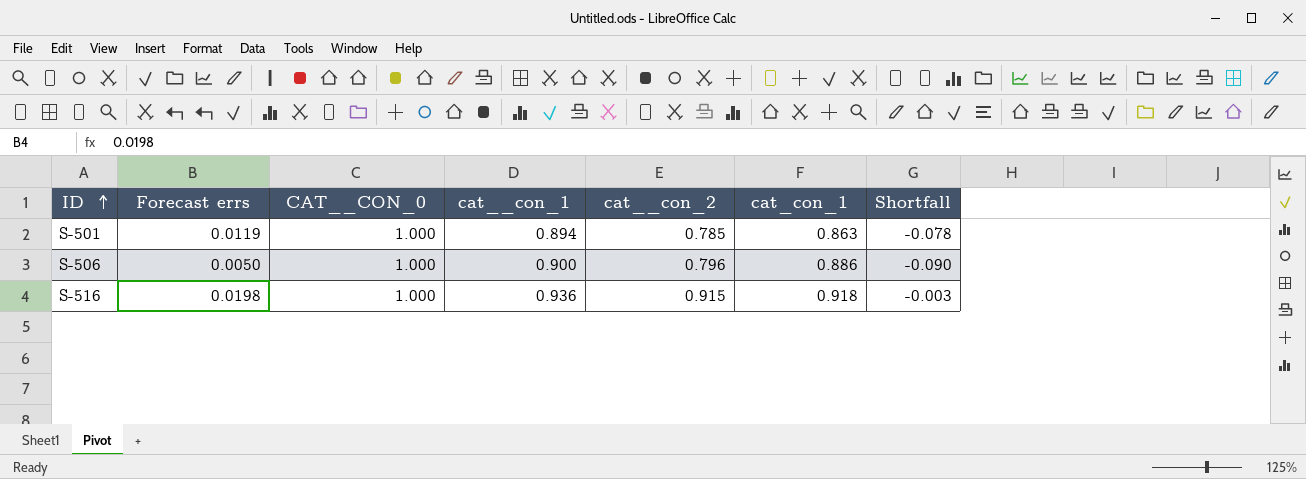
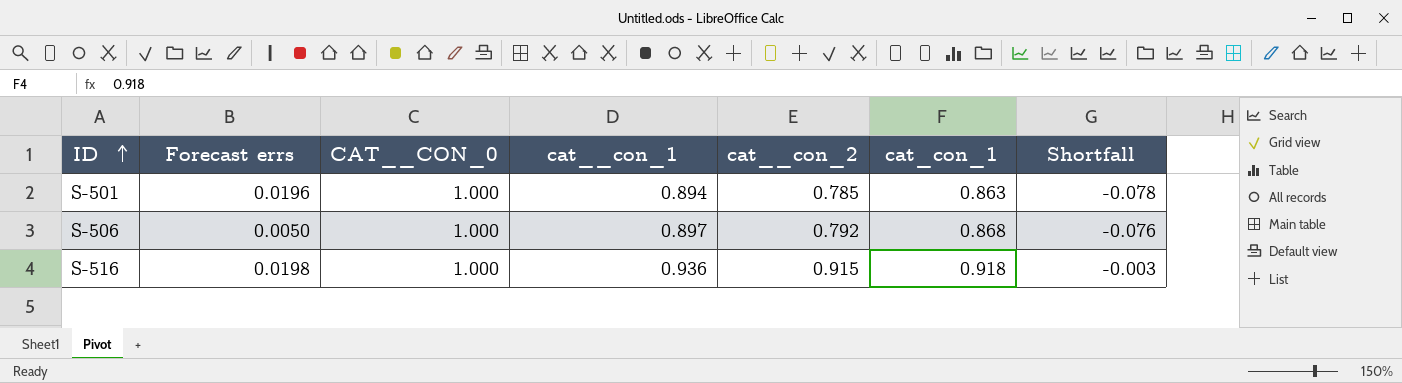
S-501 | Forecast errs: 0.0119 -> 0.0196
S-506 | cat__con_1: 0.900 -> 0.897
S-506 | cat__con_2: 0.796 -> 0.792
S-506 | cat_con_1: 0.886 -> 0.868
S-506 | Shortfall: -0.090 -> -0.076

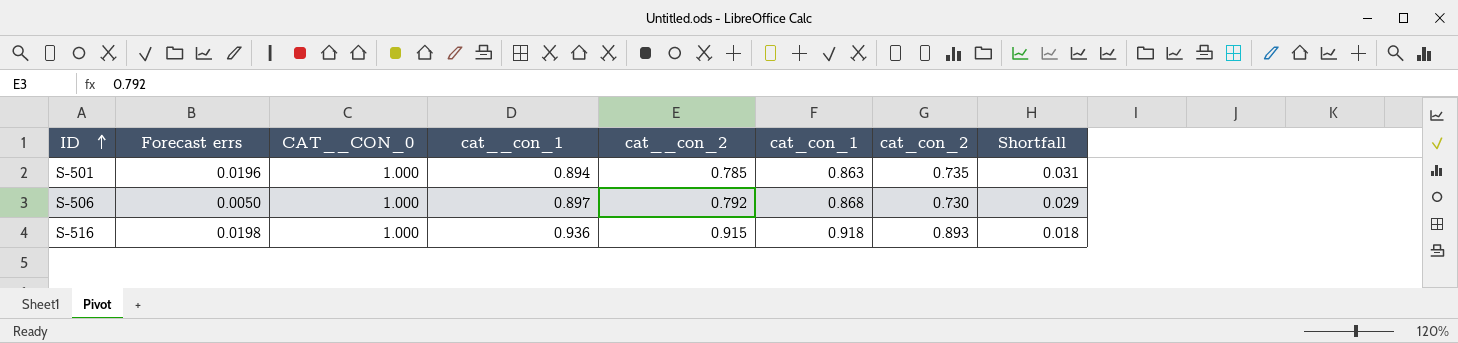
column cat_con_2 | position: none -> 7
column Shortfall | formula: [cat__con_2] - [cat_con_1] -> [cat__con_1] - [cat_con_1]

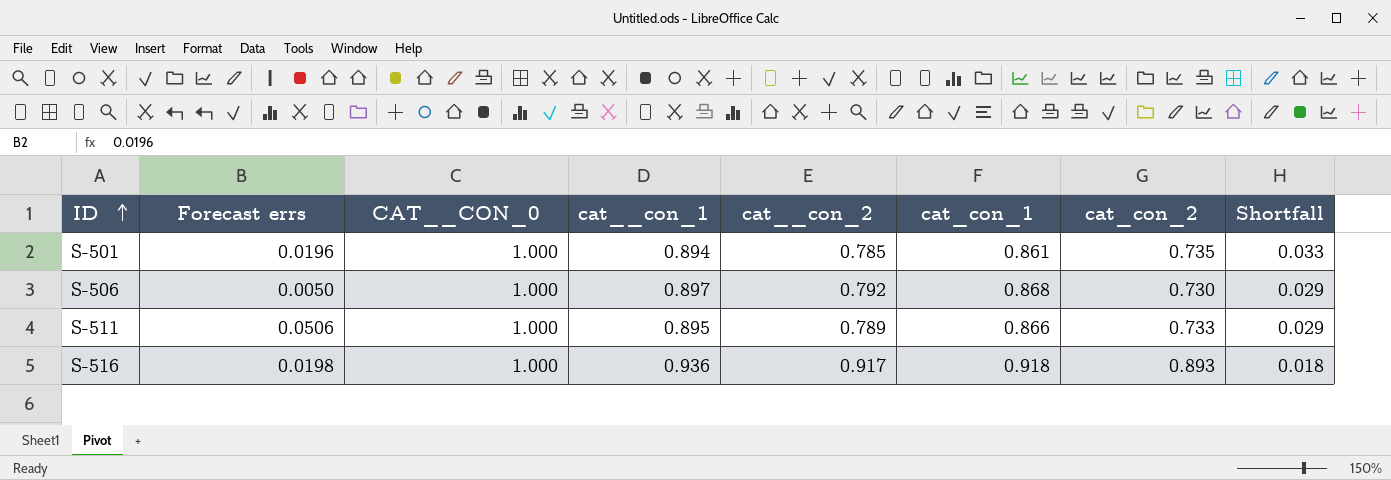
S-501 | cat_con_1: 0.863 -> 0.861
S-501 | Shortfall: 0.031 -> 0.033
row S-511: none -> 0.0506 | 1.000 | 0.895 | 0.789 | 0.866 | 0.733 | 0.029
S-516 | cat__con_2: 0.915 -> 0.917

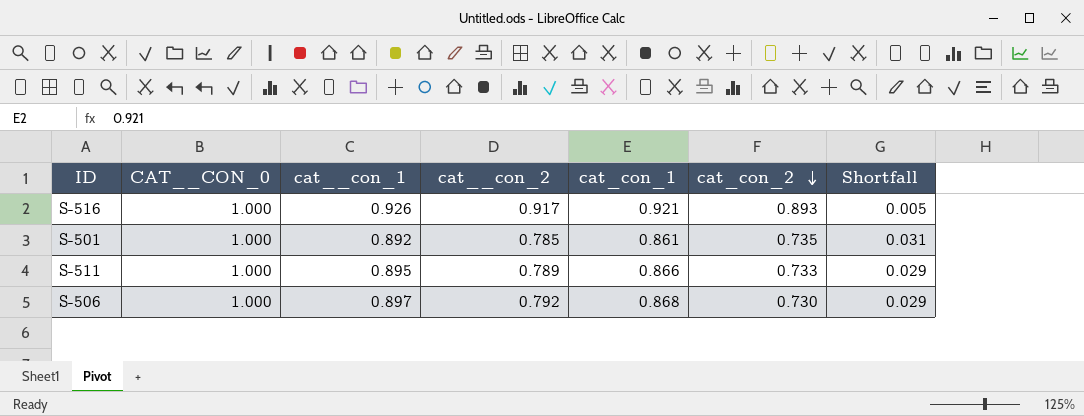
row order: ID ascending -> cat_con_2 descending
column Forecast errs | position: 2 -> none
S-516 | cat__con_1: 0.936 -> 0.926
S-516 | cat_con_1: 0.918 -> 0.921
S-516 | Shortfall: 0.018 -> 0.005
S-501 | cat__con_1: 0.894 -> 0.892
S-501 | Shortfall: 0.033 -> 0.031

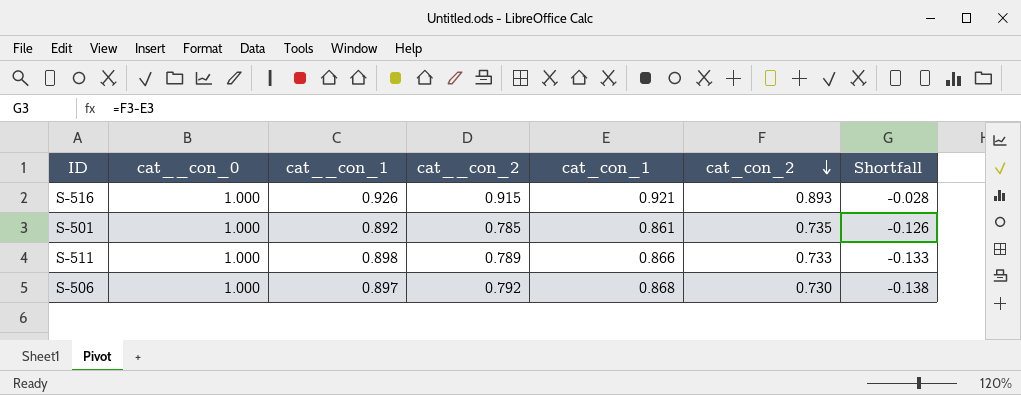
column name: CAT__CON_0 -> cat__con_0
column Shortfall | formula: [cat__con_1] - [cat_con_1] -> [cat_con_2] - [cat_con_1]
S-516 | cat__con_2: 0.917 -> 0.915
S-511 | cat__con_1: 0.895 -> 0.898

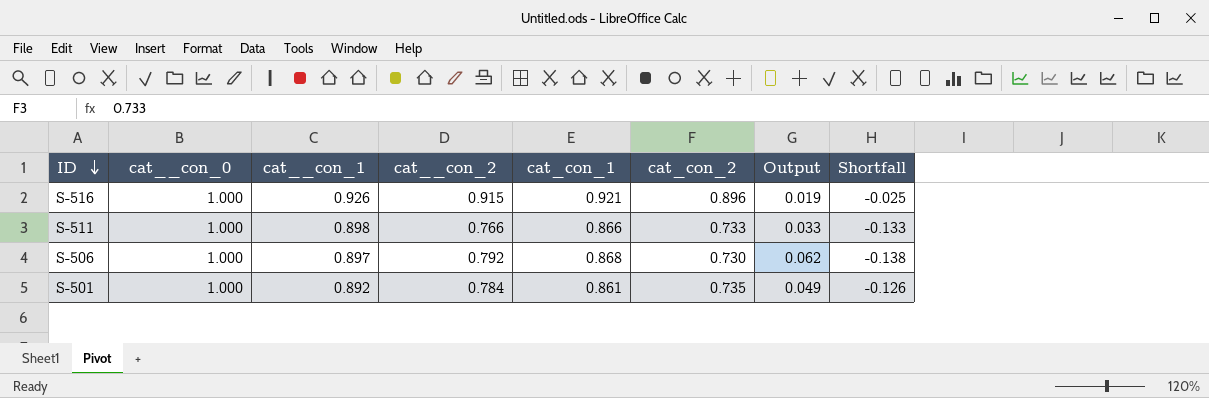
row order: cat_con_2 descending -> ID descending
column Output | formula: none -> [cat__con_2] - [cat_con_2]
S-516 | cat_con_2: 0.893 -> 0.896
S-516 | Shortfall: -0.028 -> -0.025
S-511 | cat__con_2: 0.789 -> 0.766
S-501 | cat__con_2: 0.785 -> 0.784

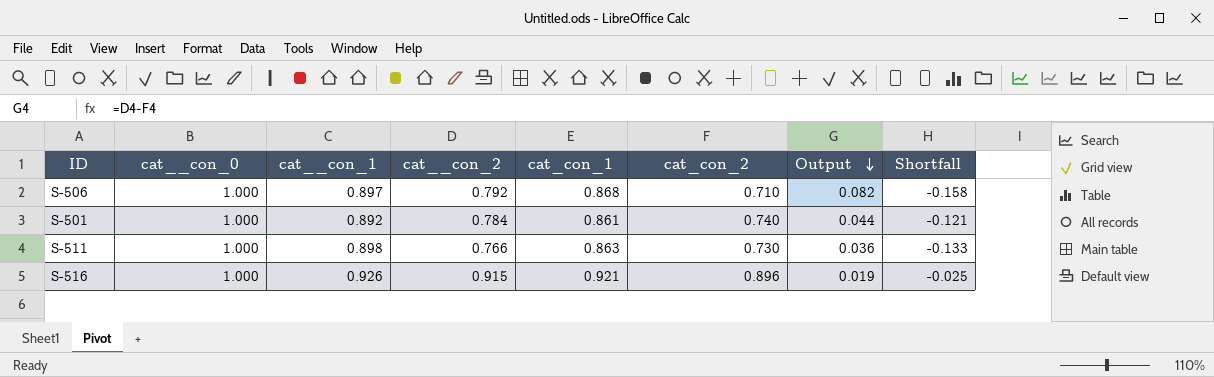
row order: ID descending -> Output descending
S-506 | cat_con_2: 0.730 -> 0.710
S-506 | Output: 0.062 -> 0.082
S-506 | Shortfall: -0.138 -> -0.158
S-501 | cat_con_2: 0.735 -> 0.740
S-501 | Output: 0.049 -> 0.044
S-501 | Shortfall: -0.126 -> -0.121
S-511 | cat_con_1: 0.866 -> 0.863
S-511 | cat_con_2: 0.733 -> 0.730
S-511 | Output: 0.033 -> 0.036

